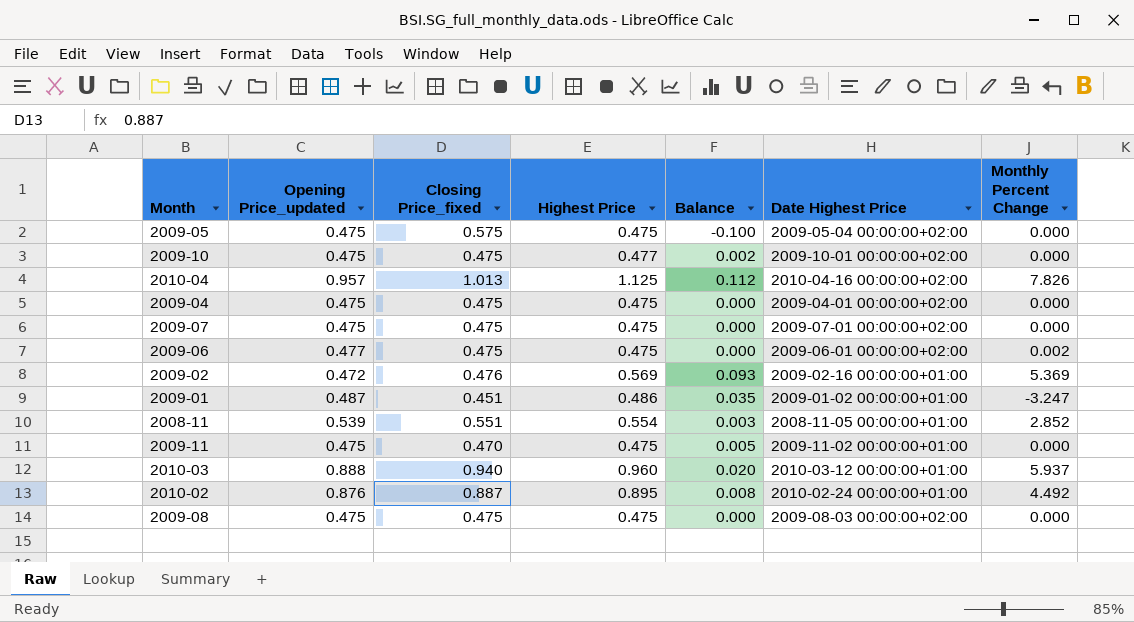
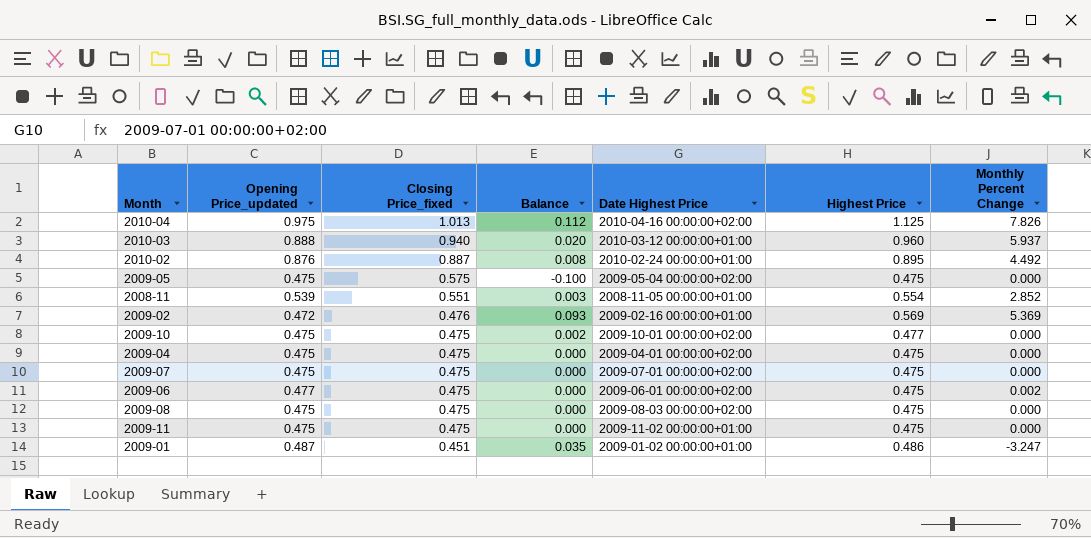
row order: none -> Closing Price_fixed descending
column Highest Price | position: 4 -> 6
2010-04 | Opening Price_updated: 0.957 -> 0.975
2009-11 | Closing Price_fixed: 0.470 -> 0.475
2009-11 | Balance: 0.005 -> 0.000

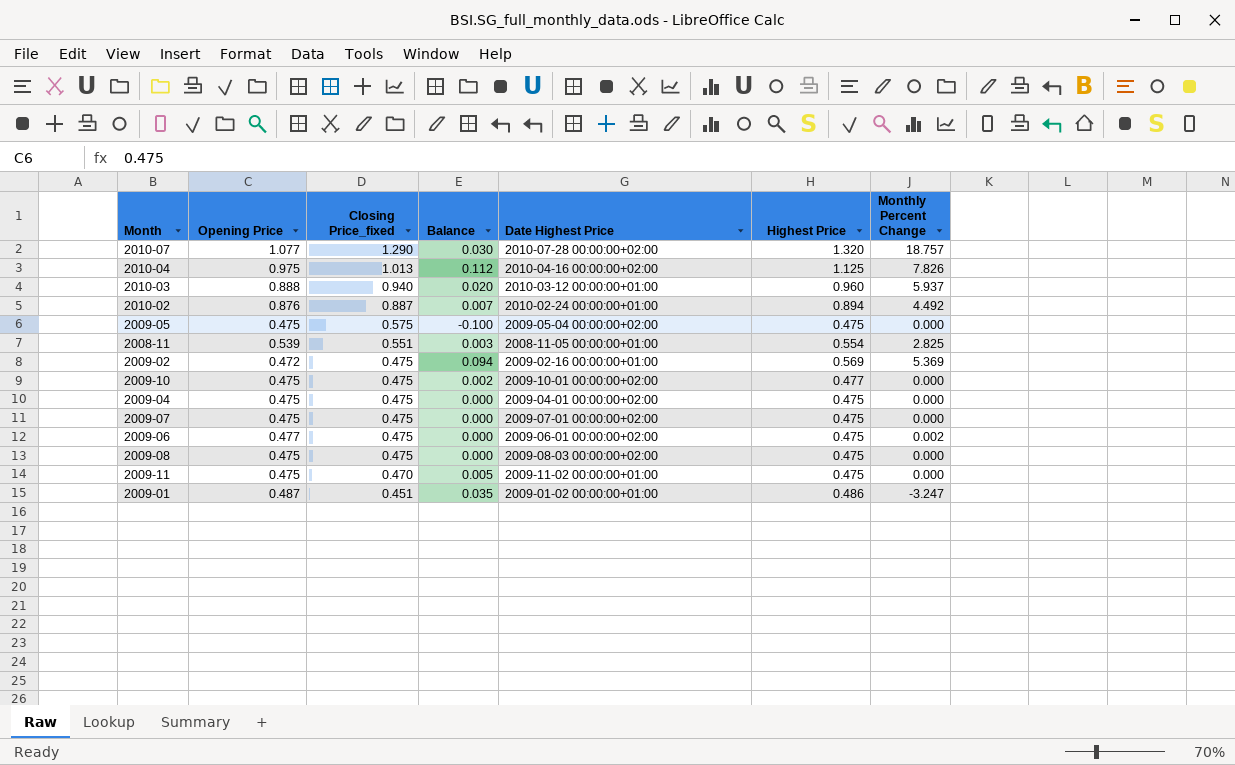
column name: Opening Price_updated -> Opening Price
row 2010-07: none -> 1.077 | 1.290 | 0.030 | 2010-07-28 00:00:00+02:00 | 1.320 | 18.757
2010-02 | Balance: 0.008 -> 0.007
2010-02 | Highest Price: 0.895 -> 0.894
2008-11 | Monthly Percent Change: 2.852 -> 2.825
2009-02 | Closing Price_fixed: 0.476 -> 0.475
2009-02 | Balance: 0.093 -> 0.094
2009-11 | Closing Price_fixed: 0.475 -> 0.470
2009-11 | Balance: 0.000 -> 0.005

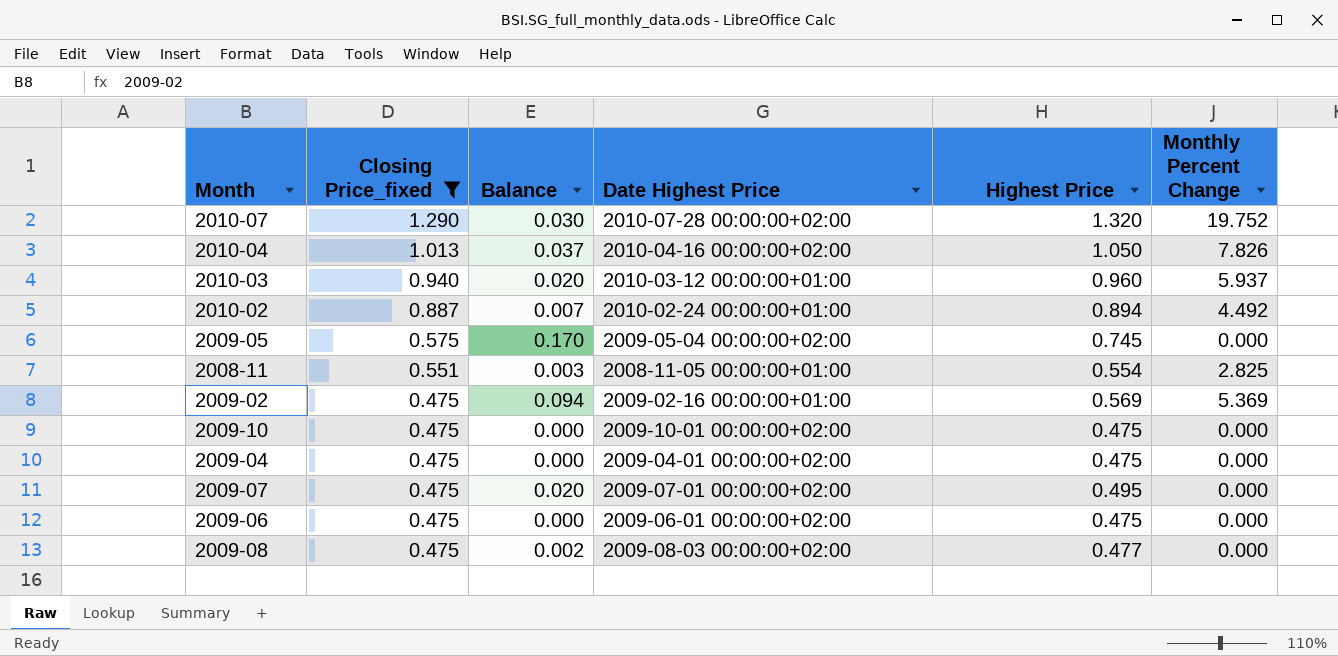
filter: none -> Closing Price_fixed >= 0.475
column Opening Price | position: 2 -> none
2010-07 | Monthly Percent Change: 18.757 -> 19.752
2010-04 | Balance: 0.112 -> 0.037
2010-04 | Highest Price: 1.125 -> 1.050
2009-05 | Balance: -0.100 -> 0.170
2009-05 | Highest Price: 0.475 -> 0.745
2009-10 | Balance: 0.002 -> 0.000
2009-10 | Highest Price: 0.477 -> 0.475
2009-07 | Balance: 0.000 -> 0.020
2009-07 | Highest Price: 0.475 -> 0.495
2009-06 | Monthly Percent Change: 0.002 -> 0.000
2009-08 | Balance: 0.000 -> 0.002
2009-08 | Highest Price: 0.475 -> 0.477

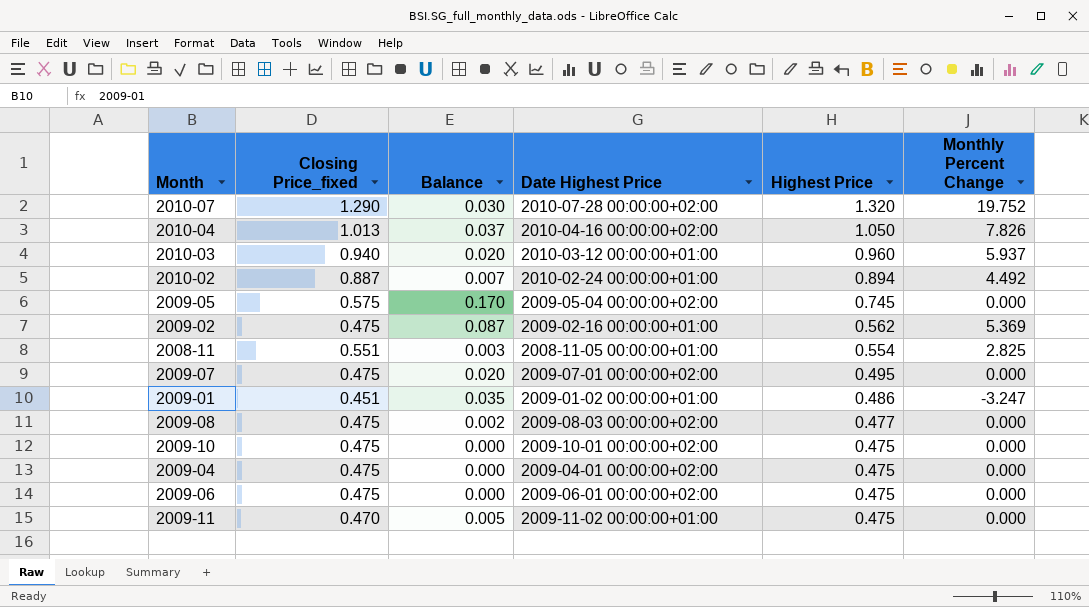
filter: Closing Price_fixed >= 0.475 -> none
row order: Closing Price_fixed descending -> Highest Price descending
2009-02 | Balance: 0.094 -> 0.087
2009-02 | Highest Price: 0.569 -> 0.562

